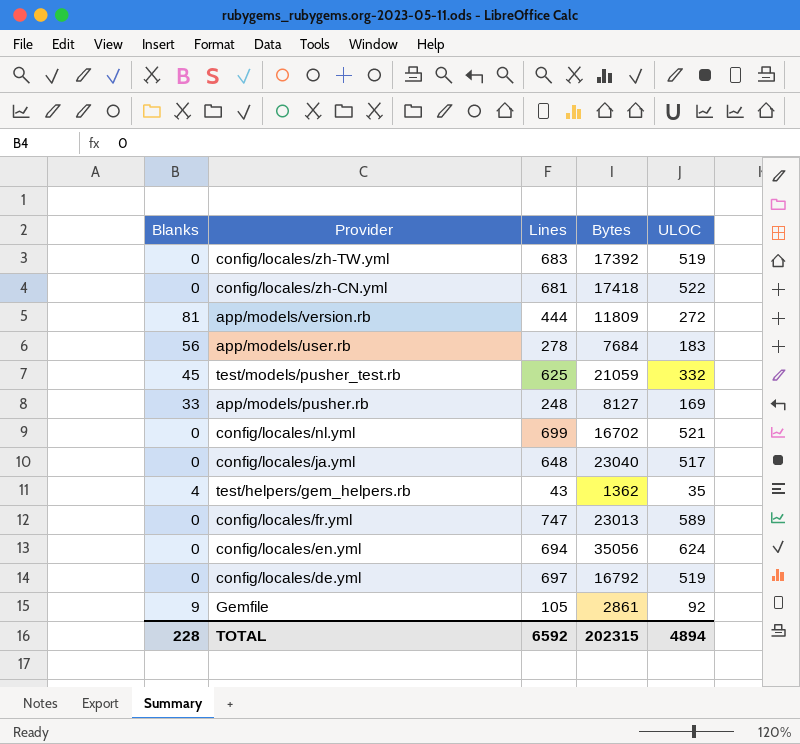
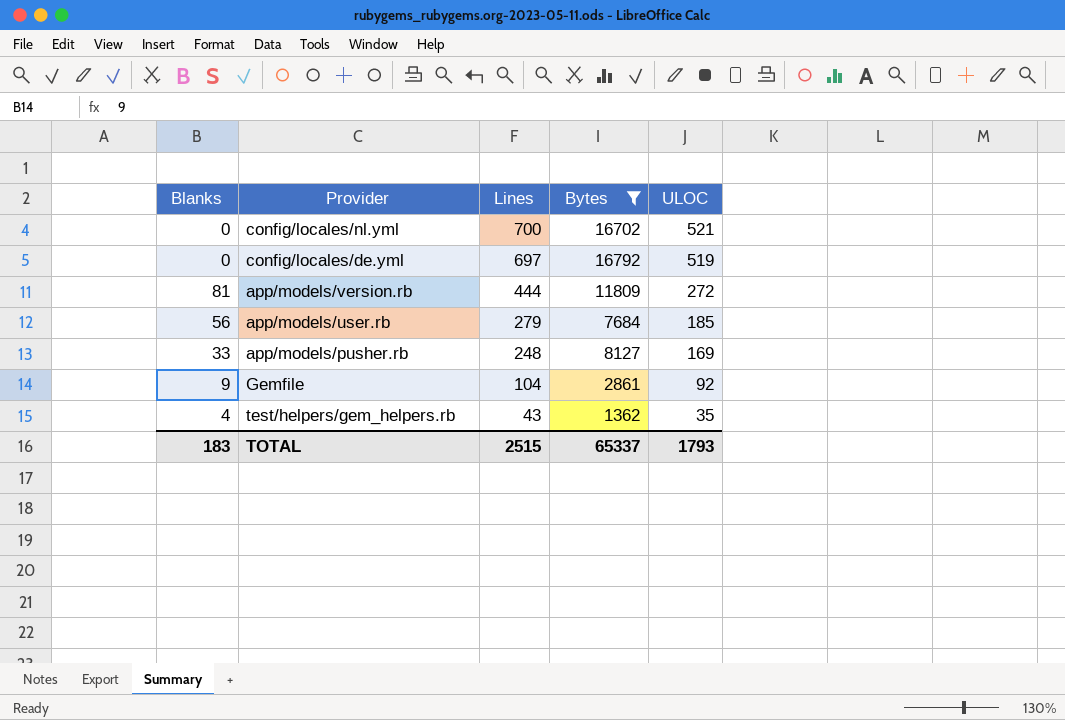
filter: none -> Bytes <= 16792
row order: none -> Lines descending
config/locales/nl.yml | Lines: 699 -> 700
app/models/user.rb | Lines: 278 -> 279
app/models/user.rb | ULOC: 183 -> 185
Gemfile | Lines: 105 -> 104
TOTAL | Blanks: 228 -> 183
TOTAL | Lines: 6592 -> 2515
TOTAL | Bytes: 202315 -> 65337
TOTAL | ULOC: 4894 -> 1793

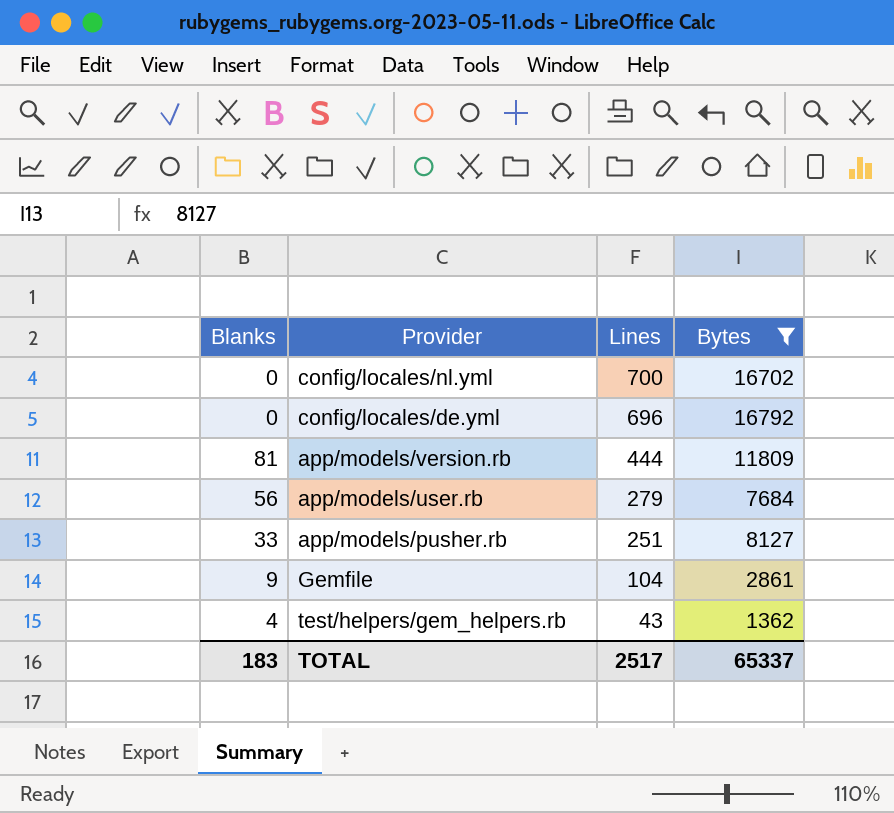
column ULOC | position: 5 -> none
config/locales/de.yml | Lines: 697 -> 696
app/models/pusher.rb | Lines: 248 -> 251
TOTAL | Lines: 2515 -> 2517

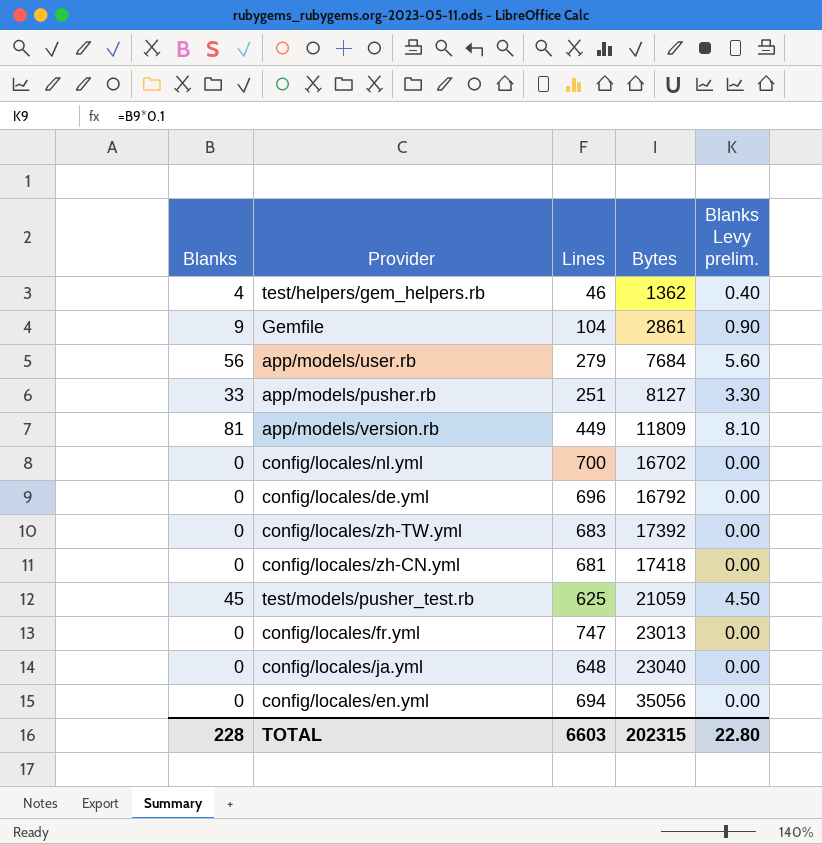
filter: Bytes <= 16792 -> none
row order: Lines descending -> Bytes ascending
column Blanks Levy prelim. | formula: none -> [Blanks] * 0.1
test/helpers/gem_helpers.rb | Lines: 43 -> 46
app/models/version.rb | Lines: 444 -> 449
TOTAL | Blanks: 183 -> 228
TOTAL | Lines: 2517 -> 6603
TOTAL | Bytes: 65337 -> 202315

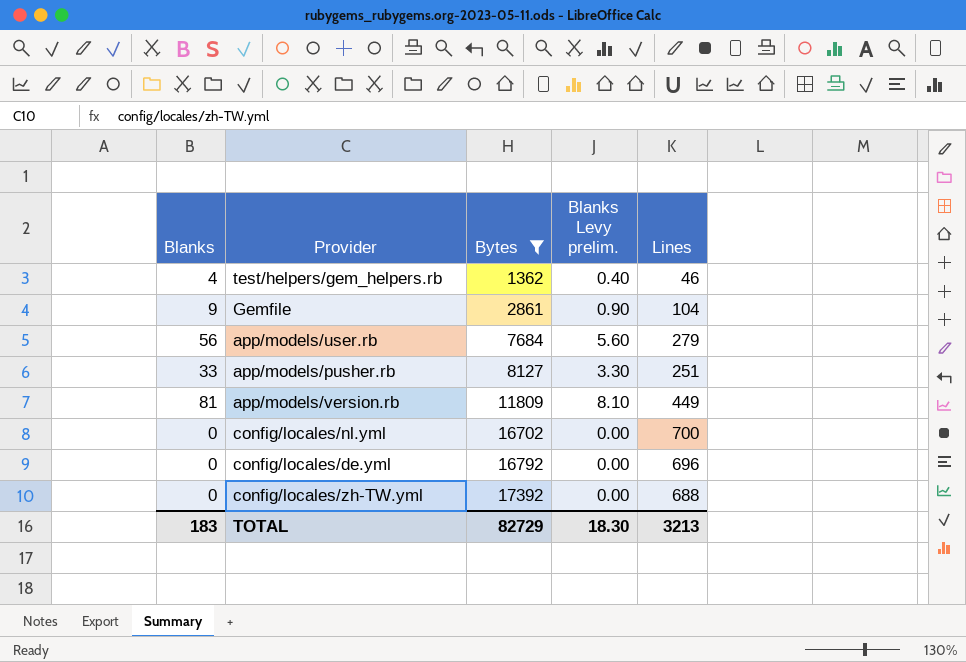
filter: none -> Bytes <= 17392
column Lines | position: 3 -> 5
config/locales/zh-TW.yml | Lines: 683 -> 688
TOTAL | Blanks: 228 -> 183
TOTAL | Bytes: 202315 -> 82729
TOTAL | Blanks Levy prelim.: 22.80 -> 18.30
TOTAL | Lines: 6603 -> 3213

